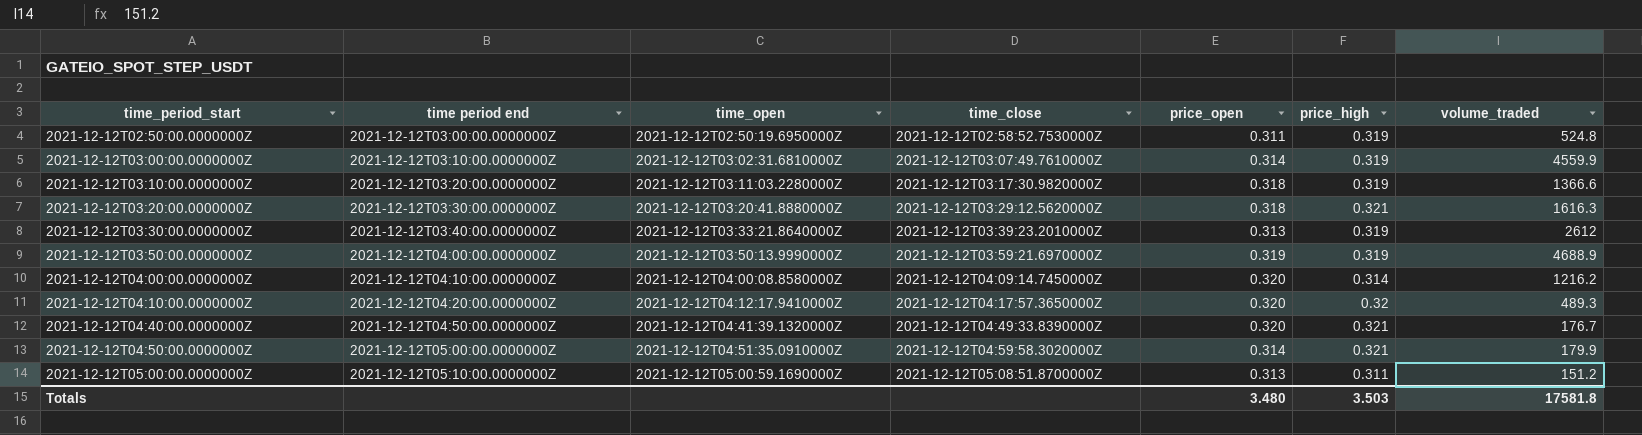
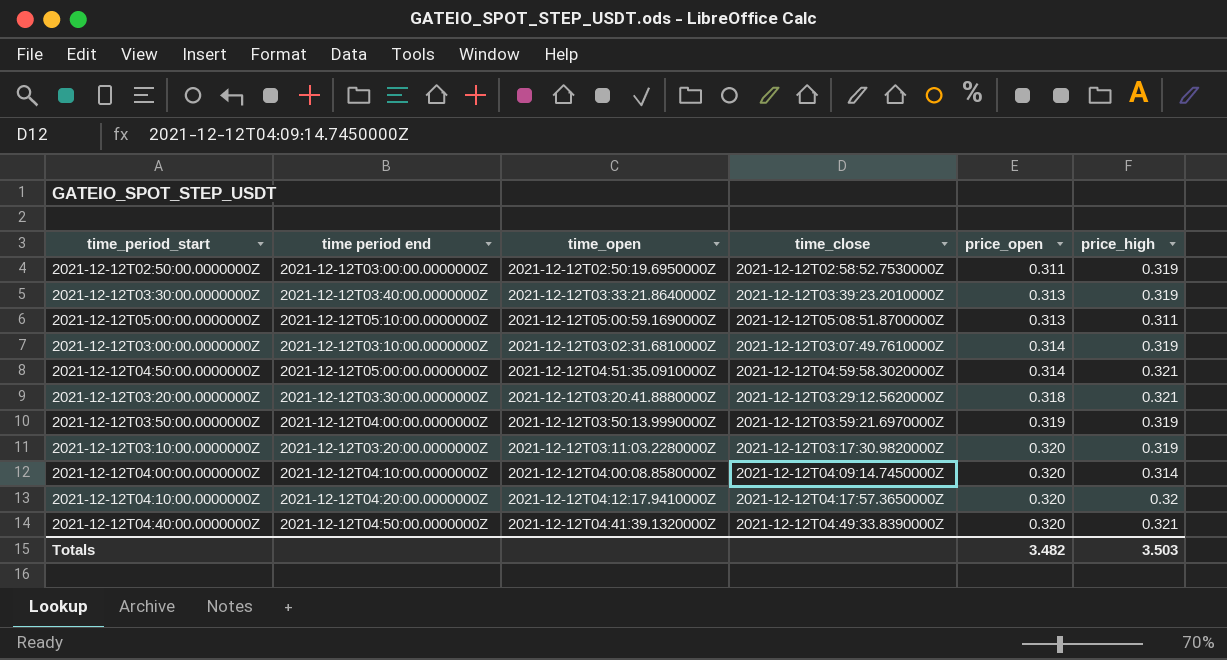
row order: time_period_start ascending -> price_open ascending
column volume_traded | position: 7 -> none
2021-12-12T03:10:00.0000000Z | price_open: 0.318 -> 0.320
Totals | price_open: 3.480 -> 3.482

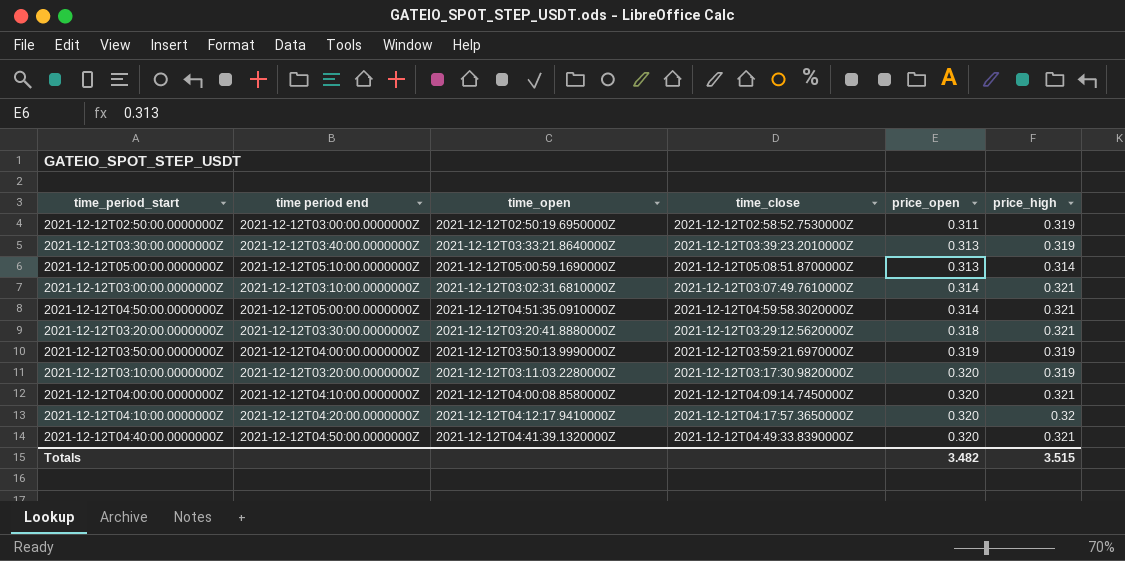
2021-12-12T05:00:00.0000000Z | price_high: 0.311 -> 0.314
2021-12-12T03:00:00.0000000Z | price_high: 0.319 -> 0.321
2021-12-12T04:00:00.0000000Z | price_high: 0.314 -> 0.321
Totals | price_high: 3.503 -> 3.515

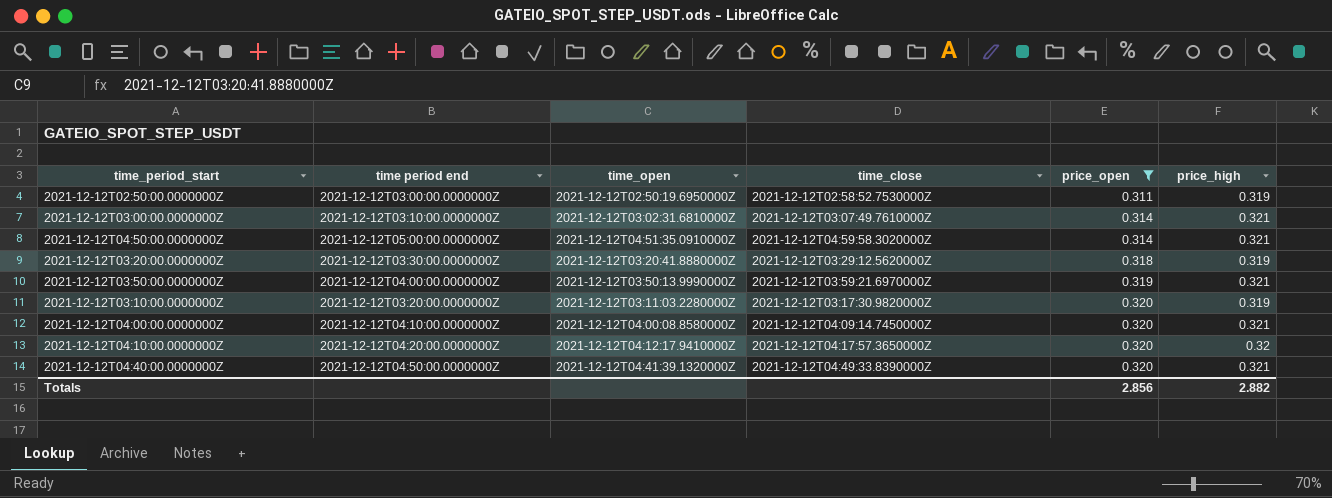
filter: none -> price_open != 0.313
2021-12-12T03:20:00.0000000Z | price_high: 0.321 -> 0.319
2021-12-12T03:50:00.0000000Z | price_high: 0.319 -> 0.321
Totals | price_open: 3.482 -> 2.856
Totals | price_high: 3.515 -> 2.882

